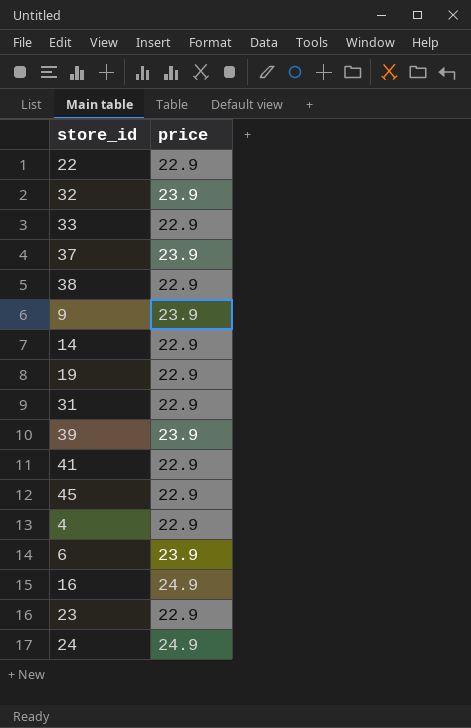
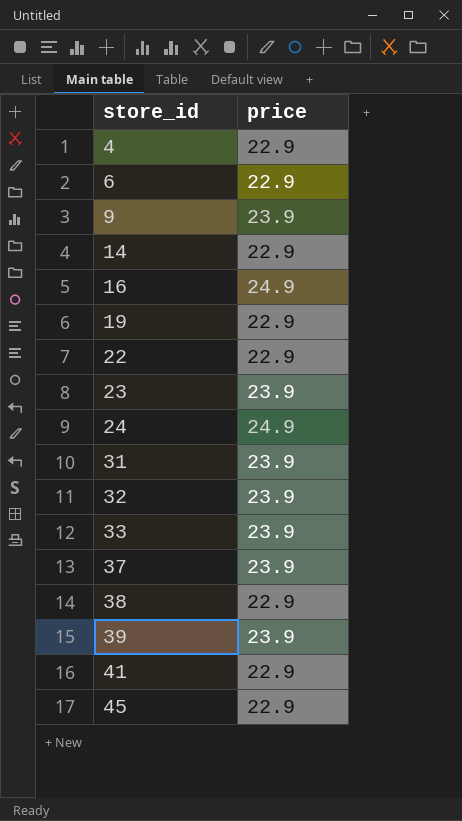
row order: none -> store_id ascending
6 | price: 23.9 -> 22.9
23 | price: 22.9 -> 23.9
31 | price: 22.9 -> 23.9
33 | price: 22.9 -> 23.9

